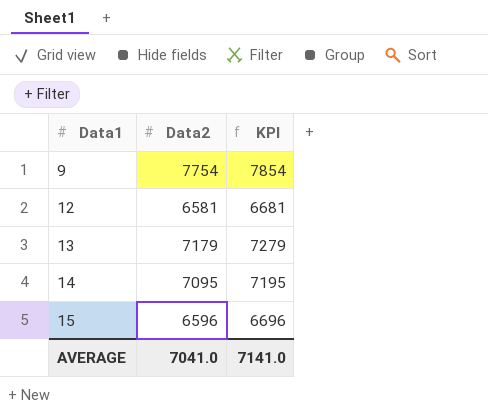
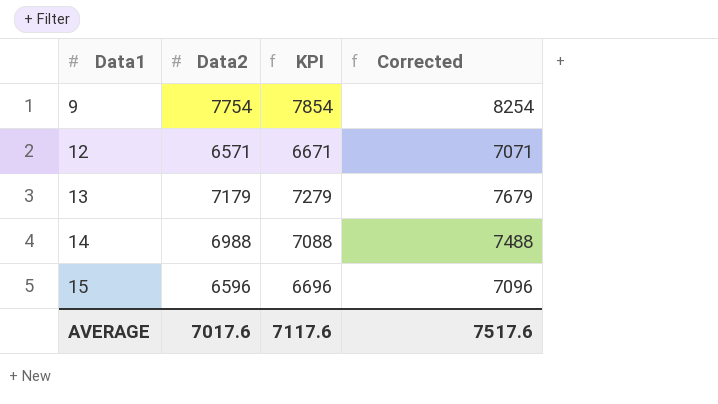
column Corrected | formula: none -> [Data2] + 500
12 | Data2: 6581 -> 6571
12 | KPI: 6681 -> 6671
14 | Data2: 7095 -> 6988
14 | KPI: 7195 -> 7088
AVERAGE | Data2: 7041.0 -> 7017.6
AVERAGE | KPI: 7141.0 -> 7117.6

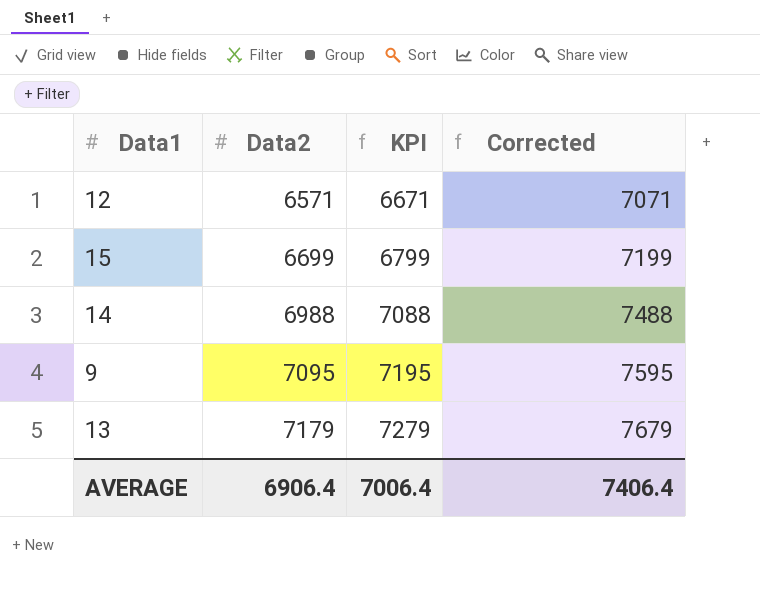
row order: Data1 ascending -> Data2 ascending
15 | Data2: 6596 -> 6699
15 | KPI: 6696 -> 6799
15 | Corrected: 7096 -> 7199
9 | Data2: 7754 -> 7095
9 | KPI: 7854 -> 7195
9 | Corrected: 8254 -> 7595
AVERAGE | Data2: 7017.6 -> 6906.4
AVERAGE | KPI: 7117.6 -> 7006.4
AVERAGE | Corrected: 7517.6 -> 7406.4

